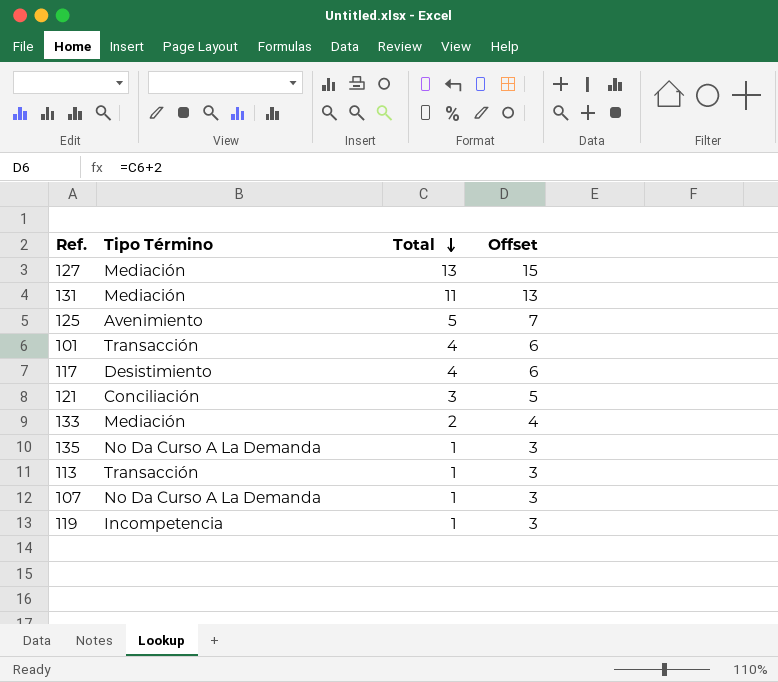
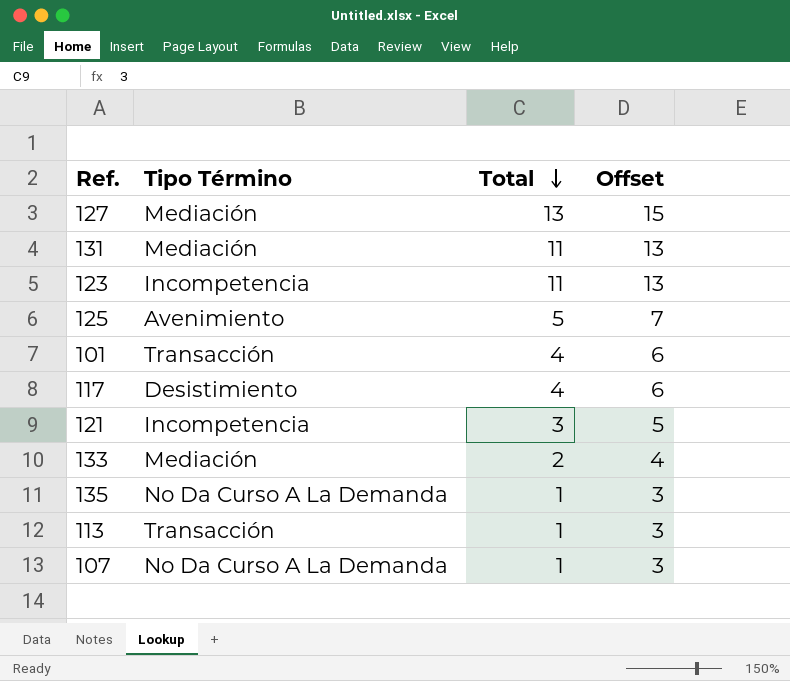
row 119: Incompetencia | 1 | 3 -> none
row 123: none -> Incompetencia | 11 | 13
121 | Tipo Término: Conciliación -> Incompetencia

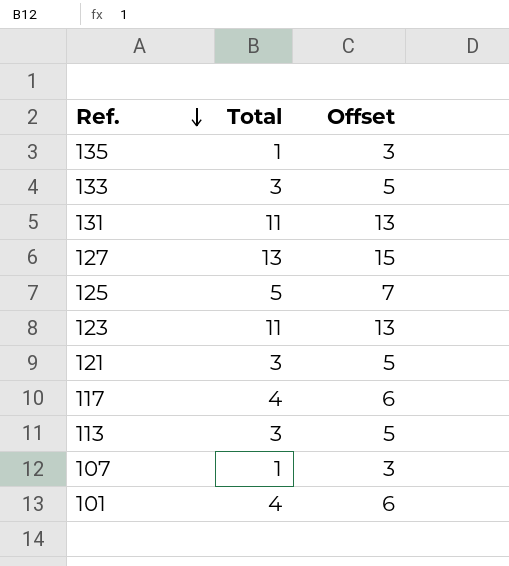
row order: Total descending -> Ref. descending
column Tipo Término | position: 2 -> none
133 | Total: 2 -> 3
133 | Offset: 4 -> 5
113 | Total: 1 -> 3
113 | Offset: 3 -> 5

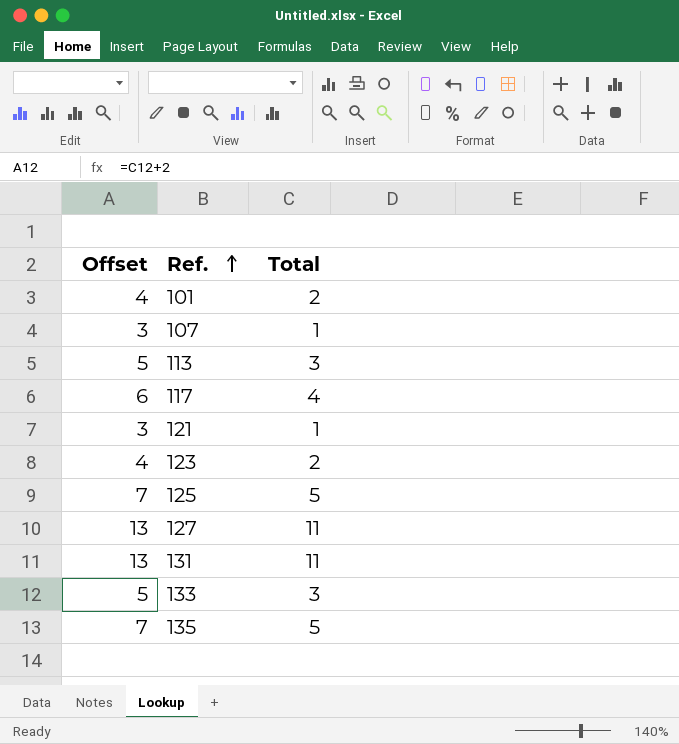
row order: Ref. descending -> Ref. ascending
column Offset | position: 3 -> 1
101 | Offset: 6 -> 4
101 | Total: 4 -> 2
121 | Offset: 5 -> 3
121 | Total: 3 -> 1
123 | Offset: 13 -> 4
123 | Total: 11 -> 2
127 | Offset: 15 -> 13
127 | Total: 13 -> 11
135 | Offset: 3 -> 7
135 | Total: 1 -> 5

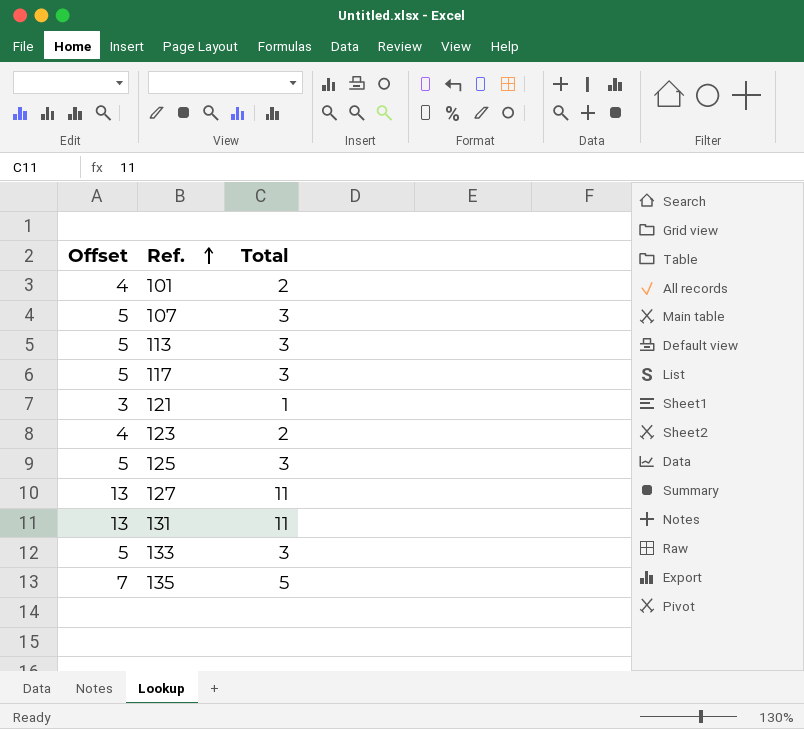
107 | Offset: 3 -> 5
107 | Total: 1 -> 3
117 | Offset: 6 -> 5
117 | Total: 4 -> 3
125 | Offset: 7 -> 5
125 | Total: 5 -> 3

